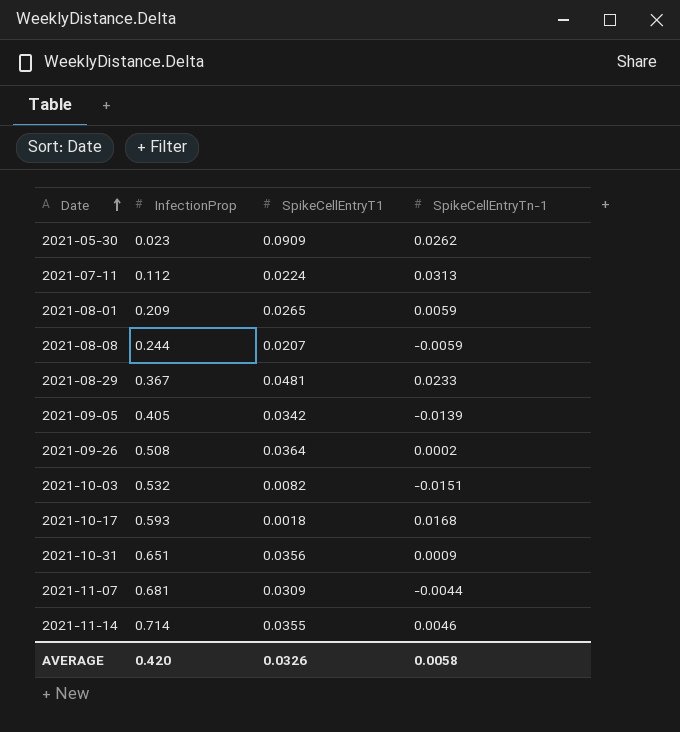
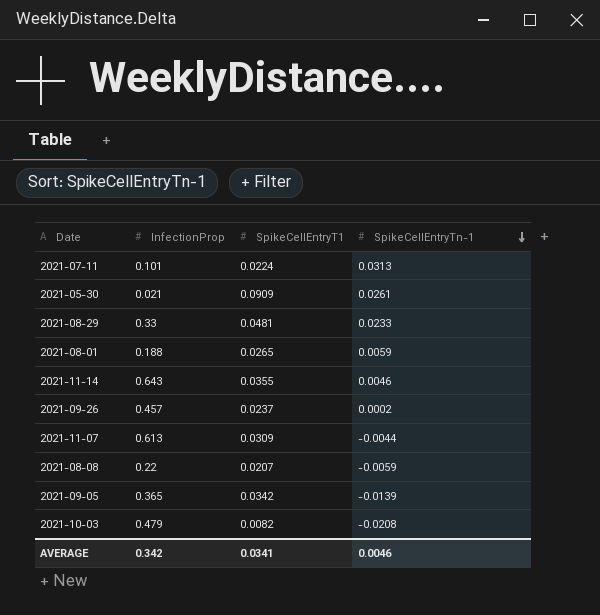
row order: Date ascending -> SpikeCellEntryTn-1 descending
row 2021-10-17: 0.593 | 0.0018 | 0.0168 -> none
row 2021-10-31: 0.651 | 0.0356 | 0.0009 -> none
2021-07-11 | InfectionProp: 0.112 -> 0.101
2021-05-30 | InfectionProp: 0.023 -> 0.021
2021-05-30 | SpikeCellEntryTn-1: 0.0262 -> 0.0261
2021-08-29 | InfectionProp: 0.367 -> 0.33
2021-08-01 | InfectionProp: 0.209 -> 0.188
2021-11-14 | InfectionProp: 0.714 -> 0.643
2021-09-26 | InfectionProp: 0.508 -> 0.457
2021-09-26 | SpikeCellEntryT1: 0.0364 -> 0.0237
2021-11-07 | InfectionProp: 0.681 -> 0.613
2021-08-08 | InfectionProp: 0.244 -> 0.22
2021-09-05 | InfectionProp: 0.405 -> 0.365
2021-10-03 | InfectionProp: 0.532 -> 0.479
2021-10-03 | SpikeCellEntryTn-1: -0.0151 -> -0.0208
AVERAGE | InfectionProp: 0.420 -> 0.342
AVERAGE | SpikeCellEntryT1: 0.0326 -> 0.0341
AVERAGE | SpikeCellEntryTn-1: 0.0058 -> 0.0046

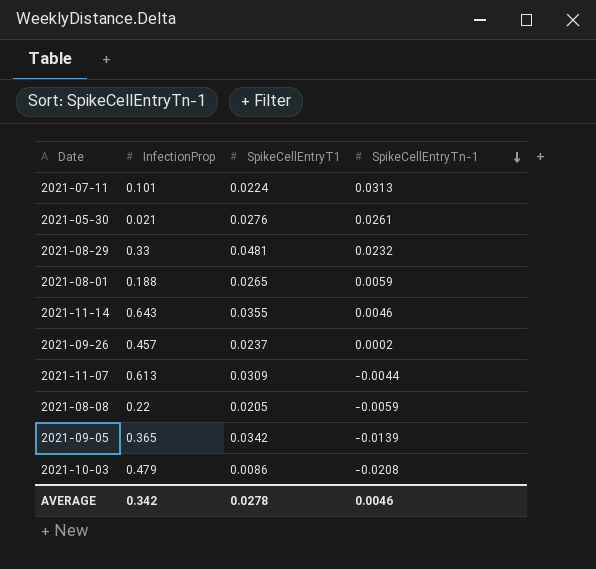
2021-05-30 | SpikeCellEntryT1: 0.0909 -> 0.0276
2021-08-29 | SpikeCellEntryTn-1: 0.0233 -> 0.0232
2021-08-08 | SpikeCellEntryT1: 0.0207 -> 0.0205
2021-10-03 | SpikeCellEntryT1: 0.0082 -> 0.0086
AVERAGE | SpikeCellEntryT1: 0.0341 -> 0.0278

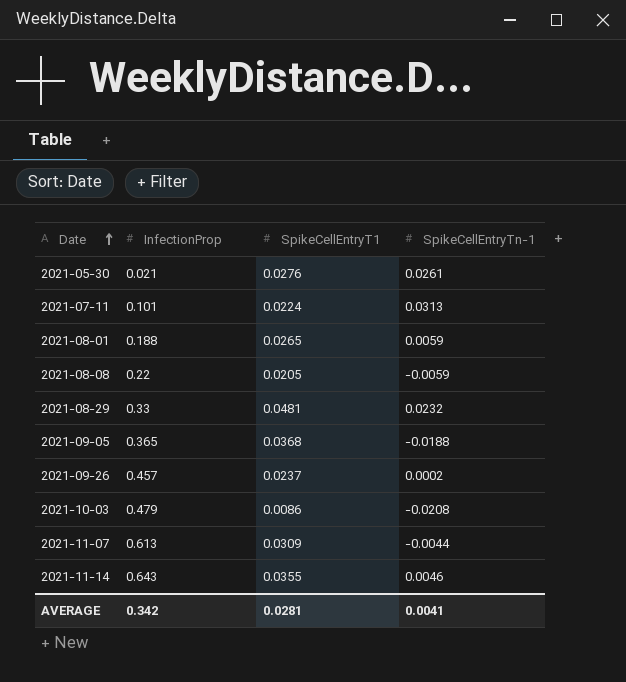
row order: SpikeCellEntryTn-1 descending -> Date ascending
2021-09-05 | SpikeCellEntryT1: 0.0342 -> 0.0368
2021-09-05 | SpikeCellEntryTn-1: -0.0139 -> -0.0188
AVERAGE | SpikeCellEntryT1: 0.0278 -> 0.0281
AVERAGE | SpikeCellEntryTn-1: 0.0046 -> 0.0041

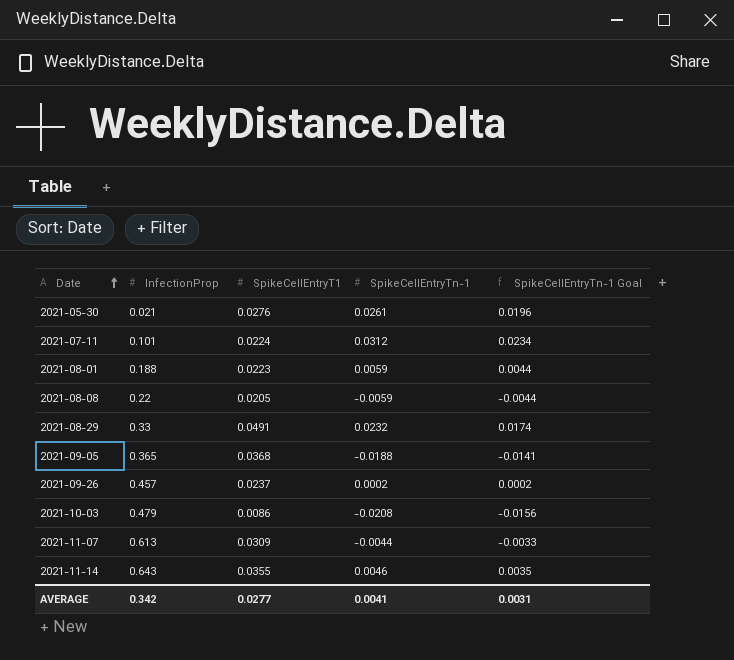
column SpikeCellEntryTn-1 Goal | formula: none -> [SpikeCellEntryTn-1] * 0.75
2021-07-11 | SpikeCellEntryTn-1: 0.0313 -> 0.0312
2021-08-01 | SpikeCellEntryT1: 0.0265 -> 0.0223
2021-08-29 | SpikeCellEntryT1: 0.0481 -> 0.0491
AVERAGE | SpikeCellEntryT1: 0.0281 -> 0.0277

